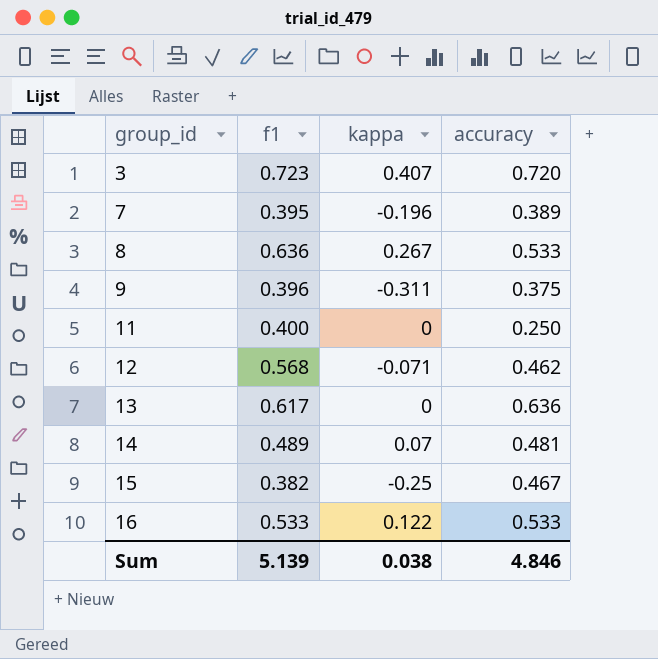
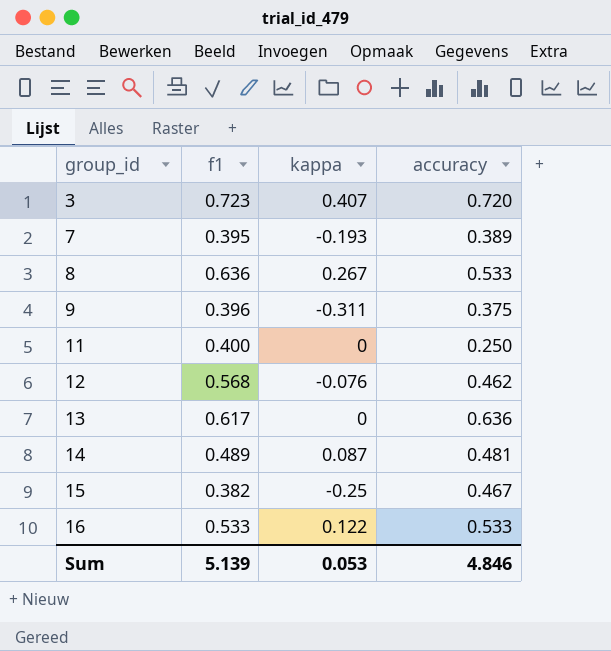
7 | kappa: -0.196 -> -0.193
12 | kappa: -0.071 -> -0.076
14 | kappa: 0.07 -> 0.087
Sum | kappa: 0.038 -> 0.053

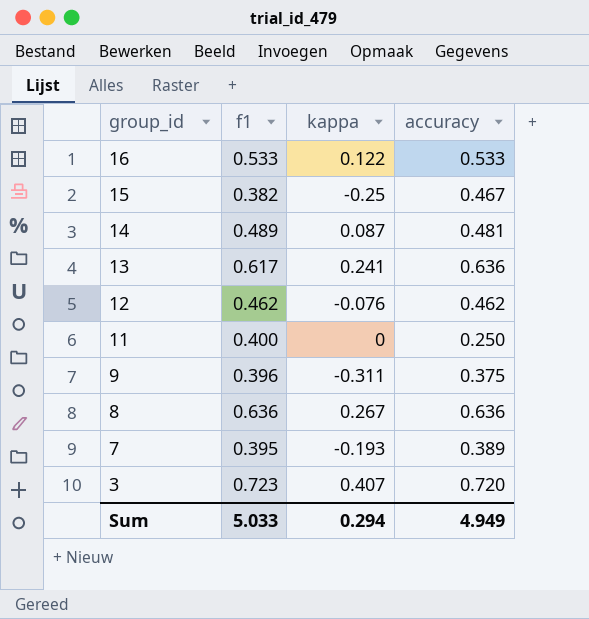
row order: group_id ascending -> group_id descending
13 | kappa: 0 -> 0.241
12 | f1: 0.568 -> 0.462
8 | accuracy: 0.533 -> 0.636
Sum | f1: 5.139 -> 5.033
Sum | kappa: 0.053 -> 0.294
Sum | accuracy: 4.846 -> 4.949

